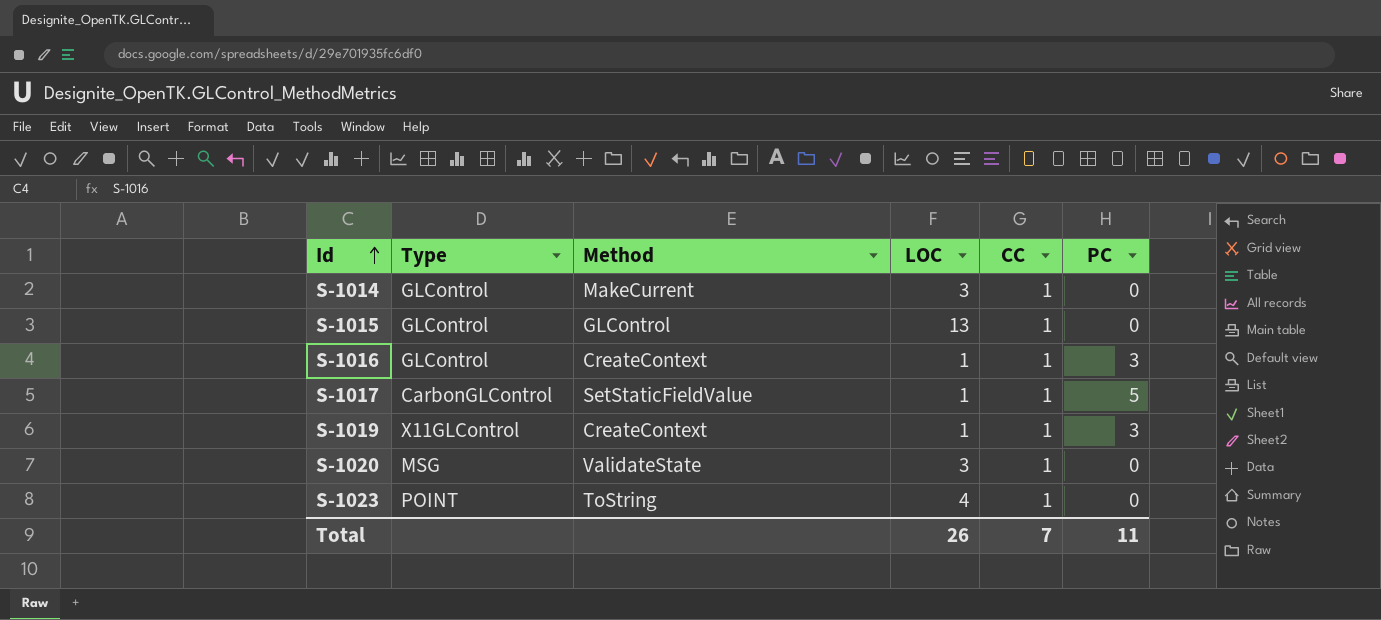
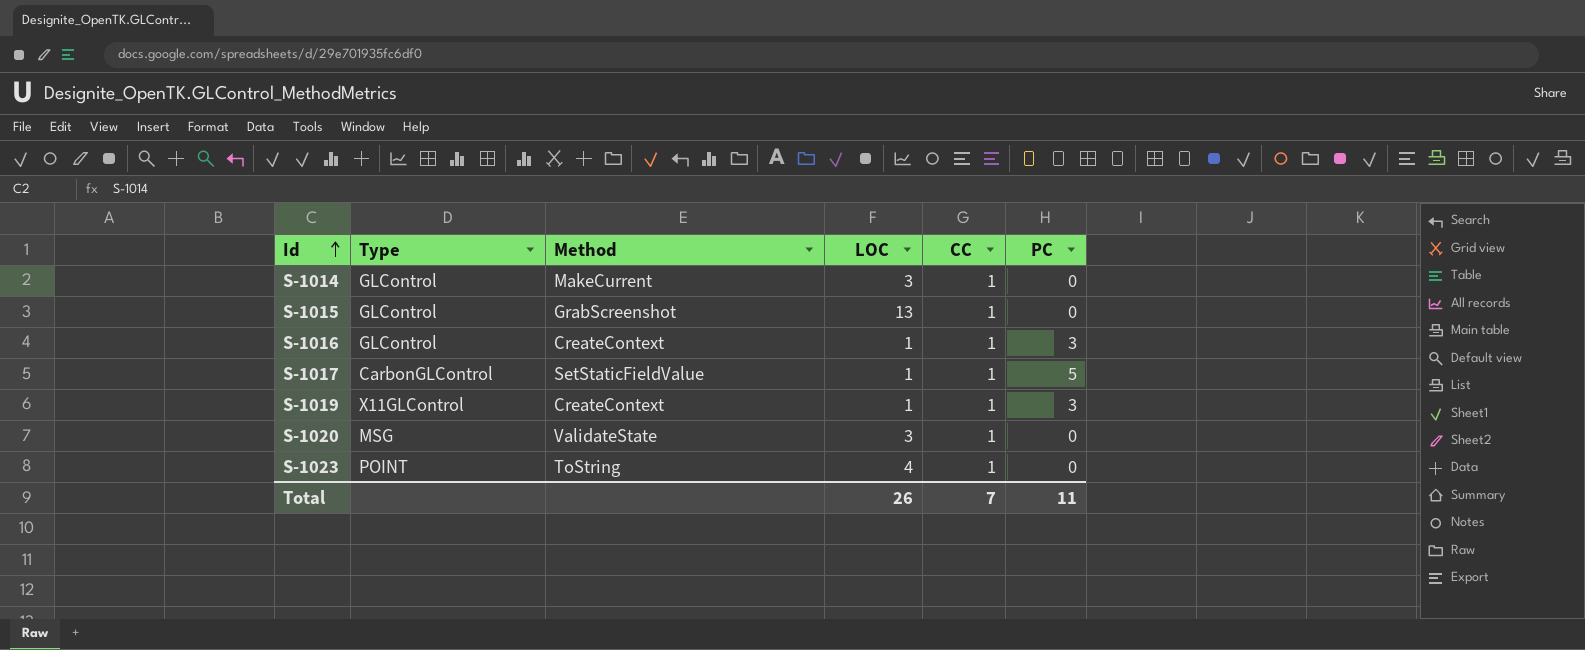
S-1015 | Method: GLControl -> GrabScreenshot

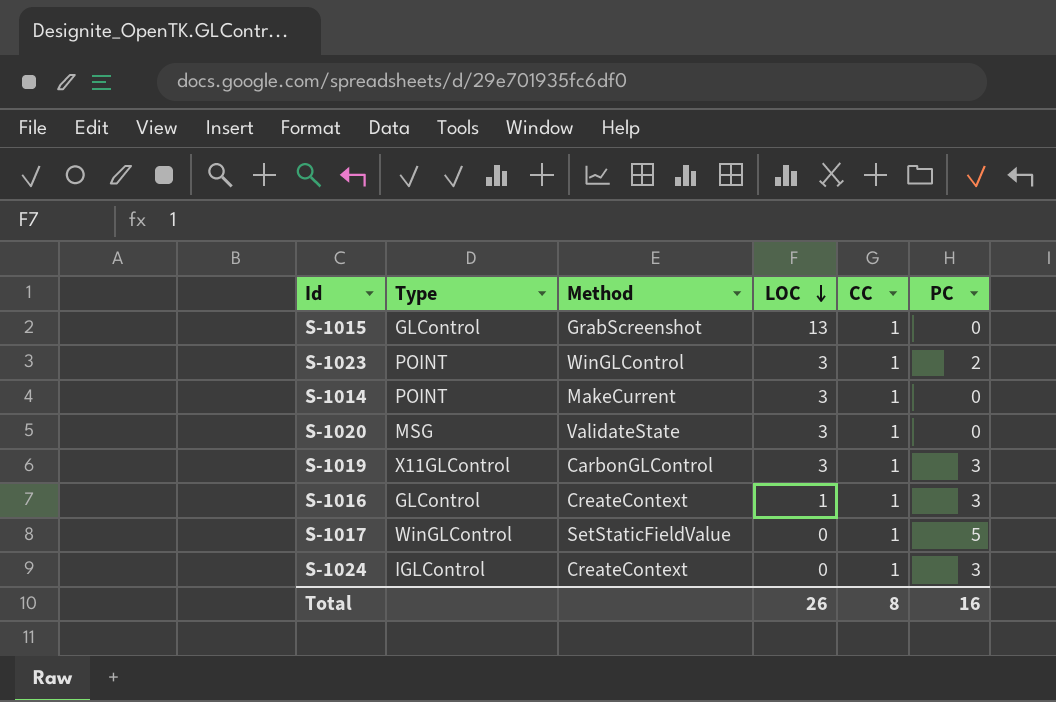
row order: Id ascending -> LOC descending
S-1023 | Method: ToString -> WinGLControl
S-1023 | LOC: 4 -> 3
S-1023 | PC: 0 -> 2
S-1014 | Type: GLControl -> POINT
S-1019 | Method: CreateContext -> CarbonGLControl
S-1019 | LOC: 1 -> 3
S-1017 | Type: CarbonGLControl -> WinGLControl
S-1017 | LOC: 1 -> 0
row S-1024: none -> IGLControl | CreateContext | 0 | 1 | 3
Total | CC: 7 -> 8
Total | PC: 11 -> 16

